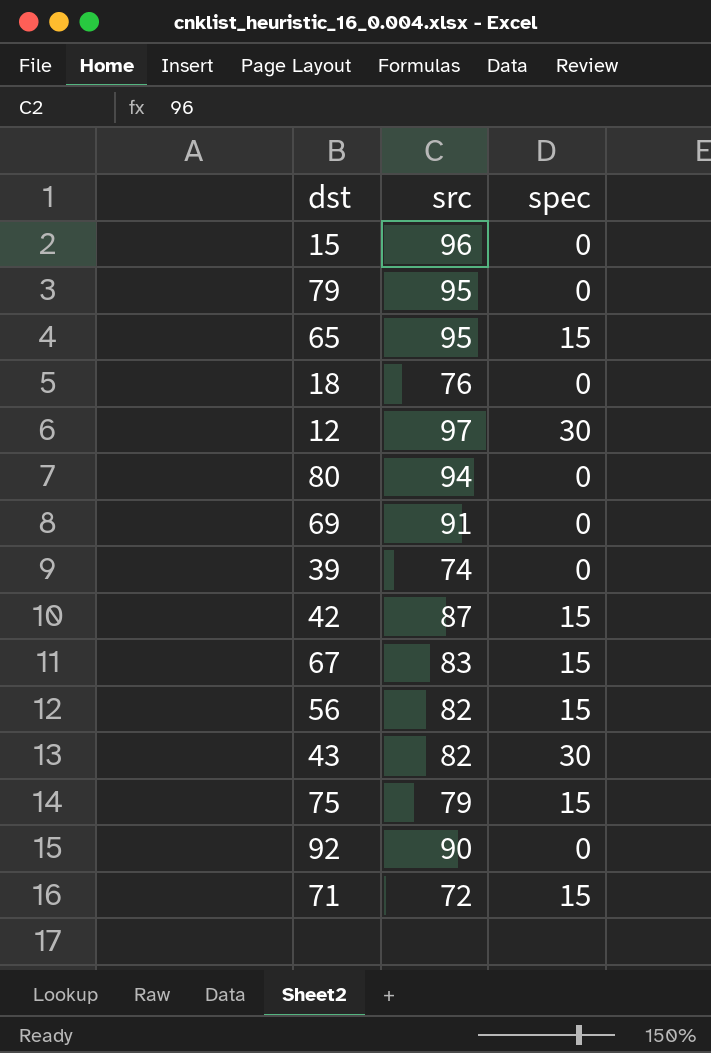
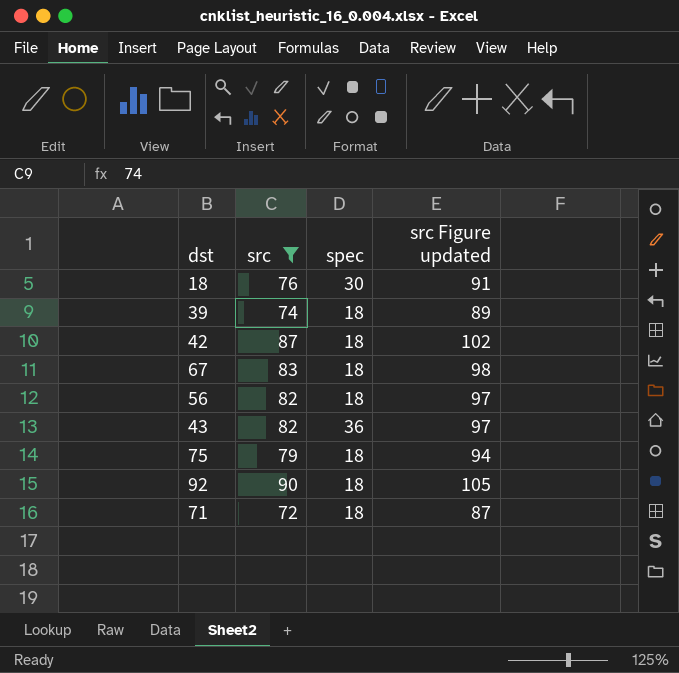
filter: none -> src <= 90
column src Figure updated | formula: none -> [src] + 15
18 | spec: 0 -> 30
39 | spec: 0 -> 18
42 | spec: 15 -> 18
67 | spec: 15 -> 18
56 | spec: 15 -> 18
43 | spec: 30 -> 36
75 | spec: 15 -> 18
92 | spec: 0 -> 18
71 | spec: 15 -> 18

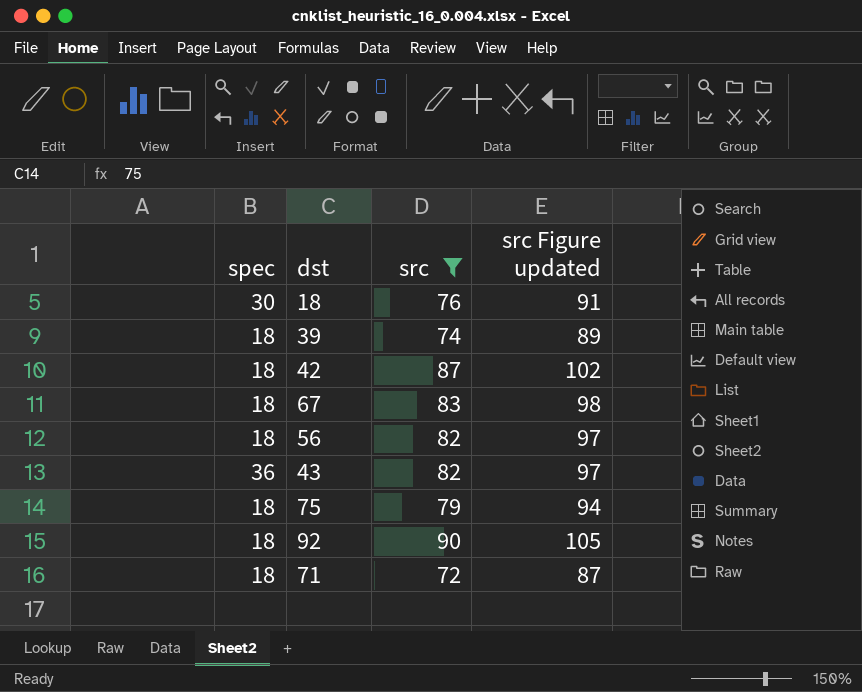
column spec | position: 3 -> 1

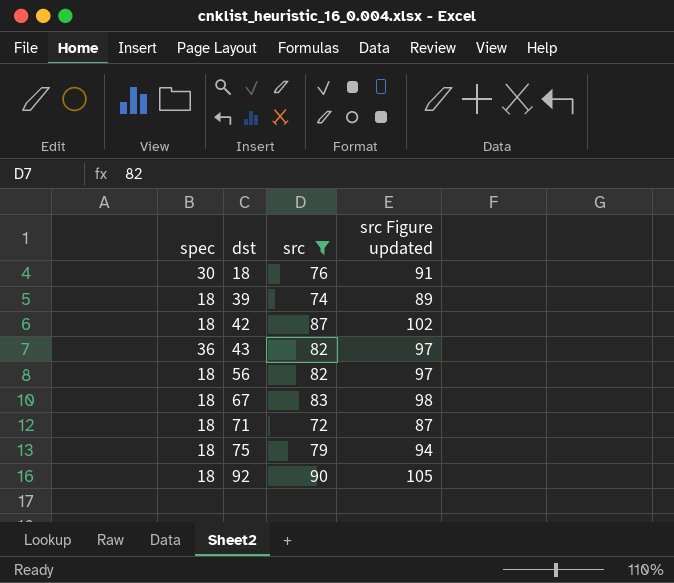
row order: none -> dst ascending

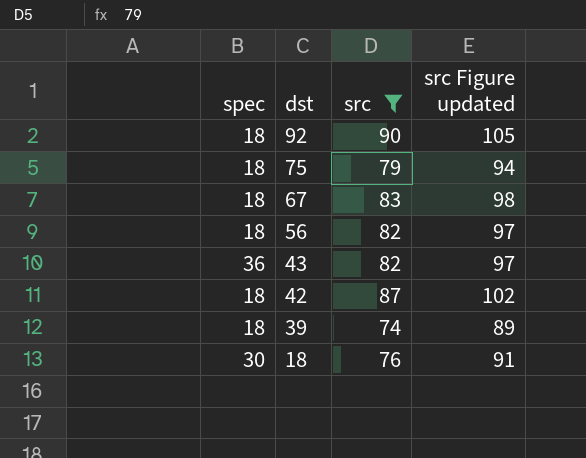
row order: dst ascending -> dst descending
row 71: 18 | 72 | 87 -> none

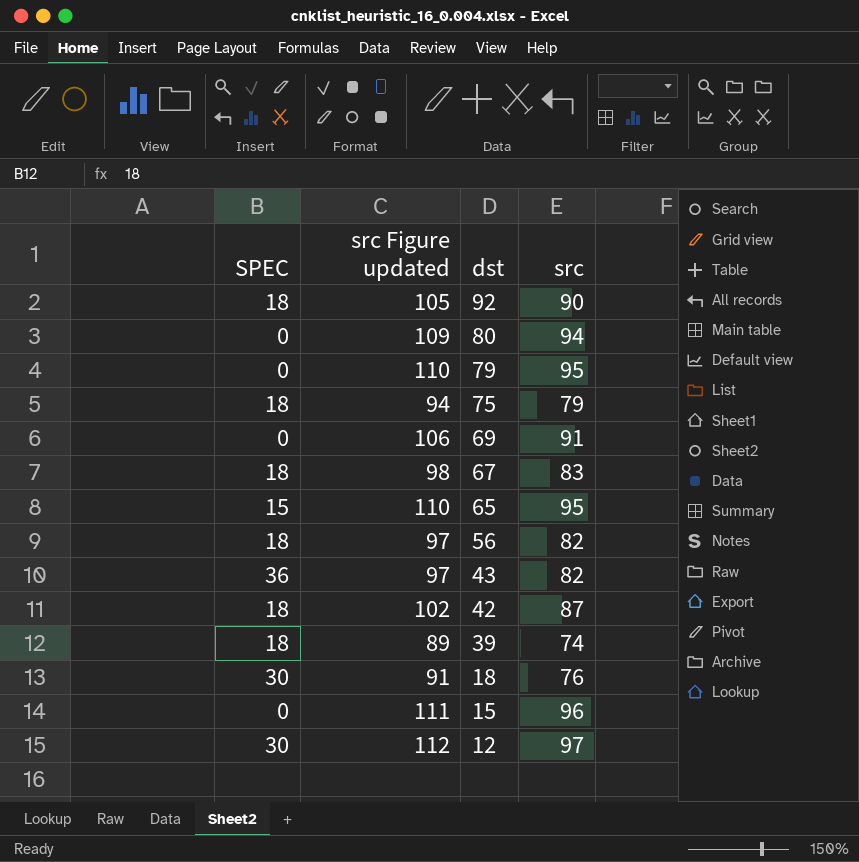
filter: src <= 90 -> none
column name: spec -> SPEC
column src Figure updated | position: 4 -> 2

